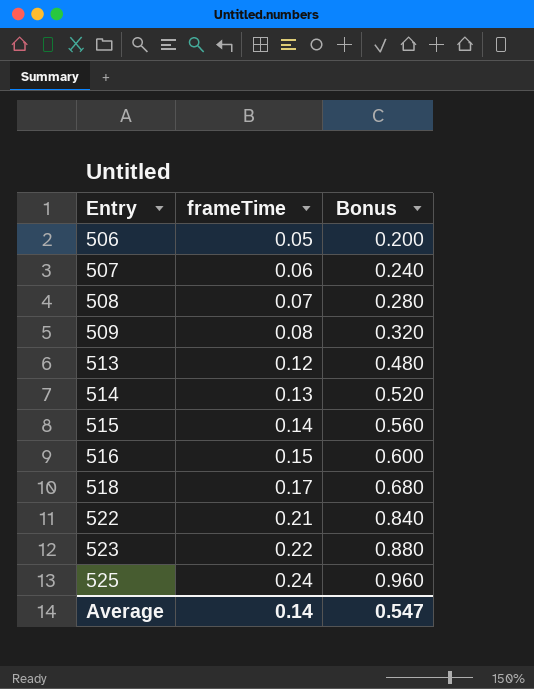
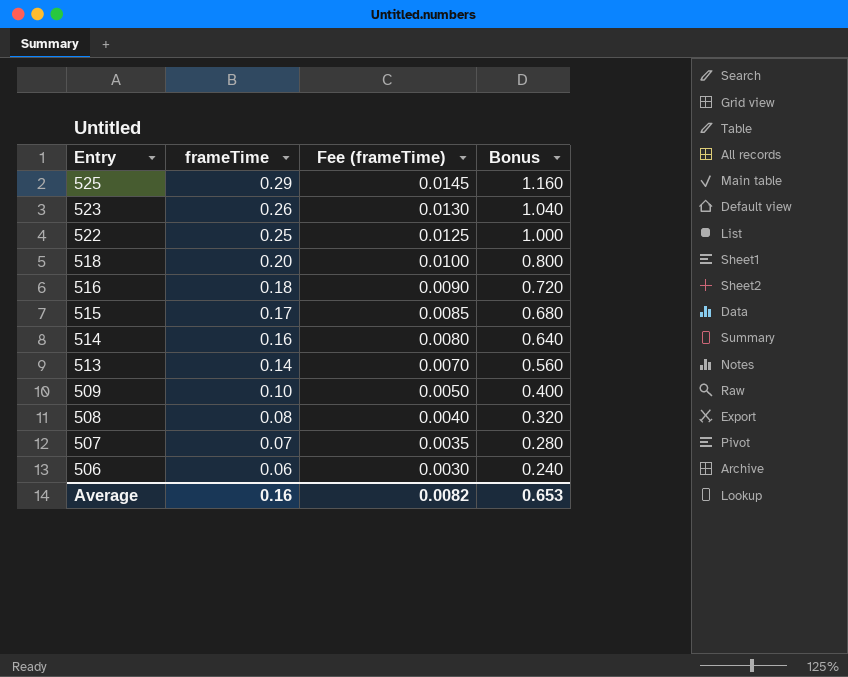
row order: Entry ascending -> Entry descending
column Fee (frameTime) | formula: none -> [frameTime] * 0.05
525 | frameTime: 0.24 -> 0.29
525 | Bonus: 0.960 -> 1.160
523 | frameTime: 0.22 -> 0.26
523 | Bonus: 0.880 -> 1.040
522 | frameTime: 0.21 -> 0.25
522 | Bonus: 0.840 -> 1.000
518 | frameTime: 0.17 -> 0.20
518 | Bonus: 0.680 -> 0.800
516 | frameTime: 0.15 -> 0.18
516 | Bonus: 0.600 -> 0.720
515 | frameTime: 0.14 -> 0.17
515 | Bonus: 0.560 -> 0.680
514 | frameTime: 0.13 -> 0.16
514 | Bonus: 0.520 -> 0.640
513 | frameTime: 0.12 -> 0.14
513 | Bonus: 0.480 -> 0.560
509 | frameTime: 0.08 -> 0.10
509 | Bonus: 0.320 -> 0.400
508 | frameTime: 0.07 -> 0.08
508 | Bonus: 0.280 -> 0.320
507 | frameTime: 0.06 -> 0.07
507 | Bonus: 0.240 -> 0.280
506 | frameTime: 0.05 -> 0.06
506 | Bonus: 0.200 -> 0.240
Average | frameTime: 0.14 -> 0.16
Average | Bonus: 0.547 -> 0.653

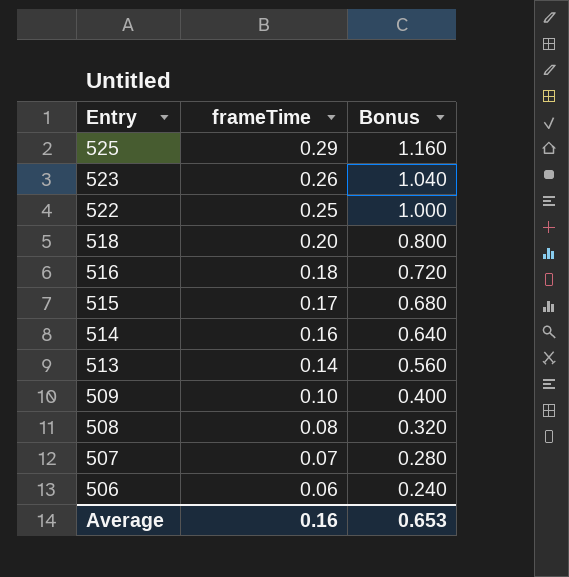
column Fee (frameTime) | formula: [frameTime] * 0.05 -> none

